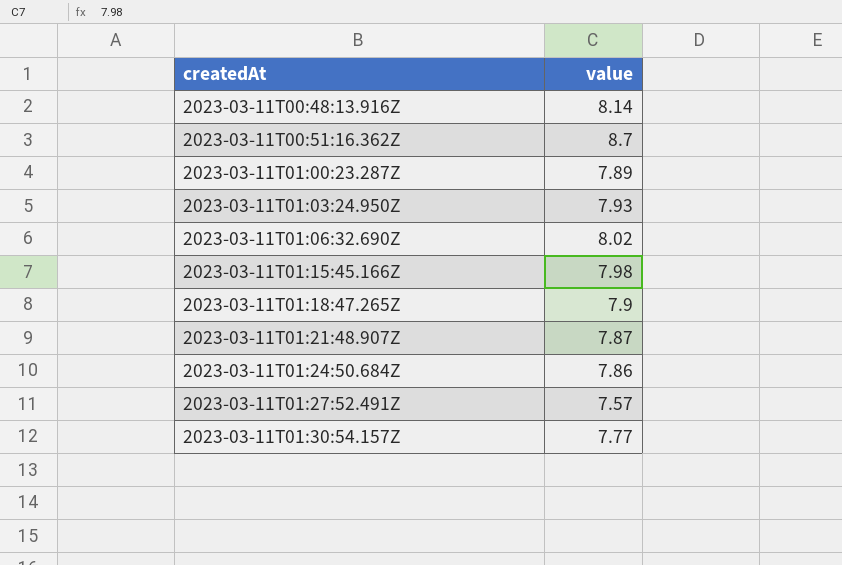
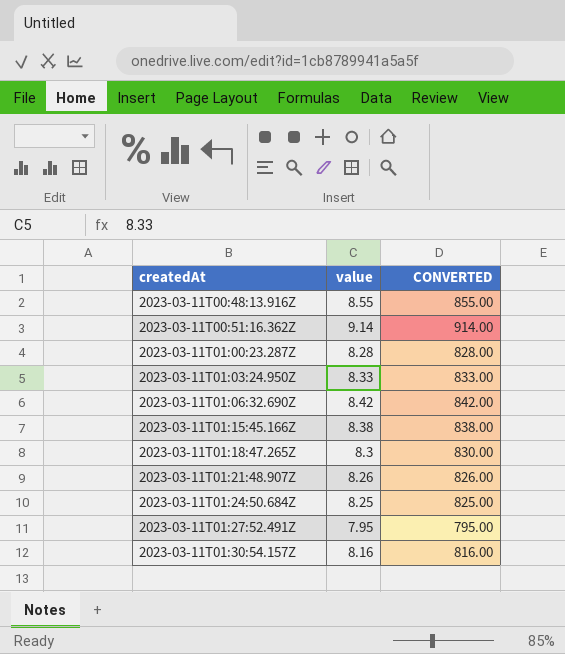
column CONVERTED | formula: none -> [value] * 100
2023-03-11T00:48:13.916Z | value: 8.14 -> 8.55
2023-03-11T00:51:16.362Z | value: 8.7 -> 9.14
2023-03-11T01:00:23.287Z | value: 7.89 -> 8.28
2023-03-11T01:03:24.950Z | value: 7.93 -> 8.33
2023-03-11T01:06:32.690Z | value: 8.02 -> 8.42
2023-03-11T01:15:45.166Z | value: 7.98 -> 8.38
2023-03-11T01:18:47.265Z | value: 7.9 -> 8.3
2023-03-11T01:21:48.907Z | value: 7.87 -> 8.26
2023-03-11T01:24:50.684Z | value: 7.86 -> 8.25
2023-03-11T01:27:52.491Z | value: 7.57 -> 7.95
2023-03-11T01:30:54.157Z | value: 7.77 -> 8.16

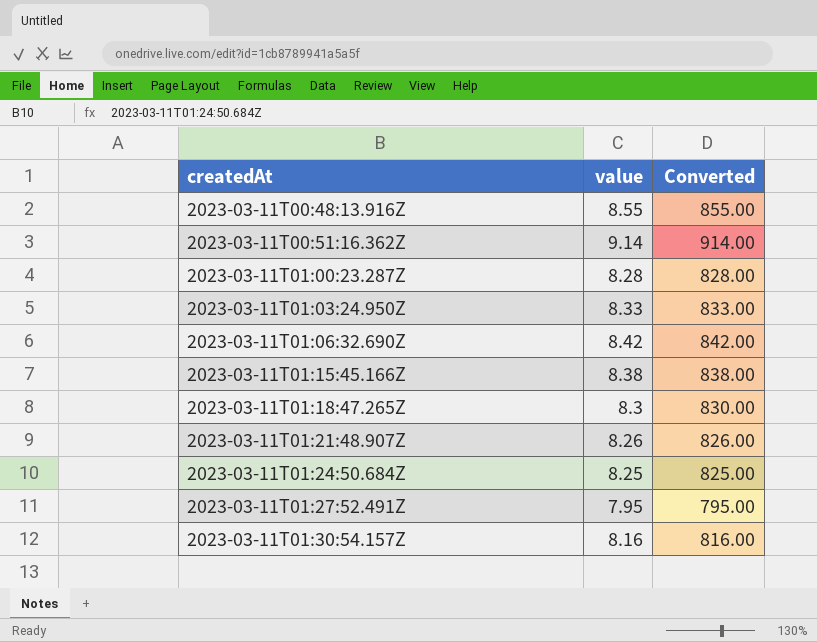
column name: CONVERTED -> Converted

